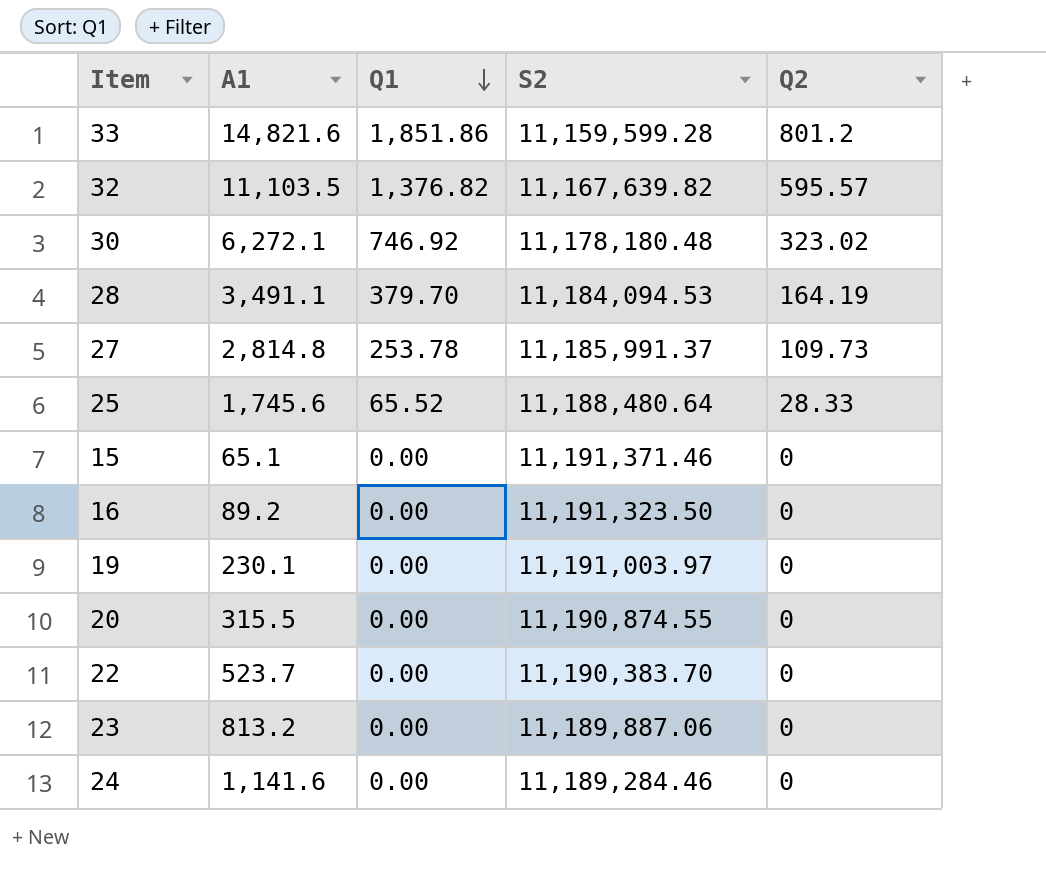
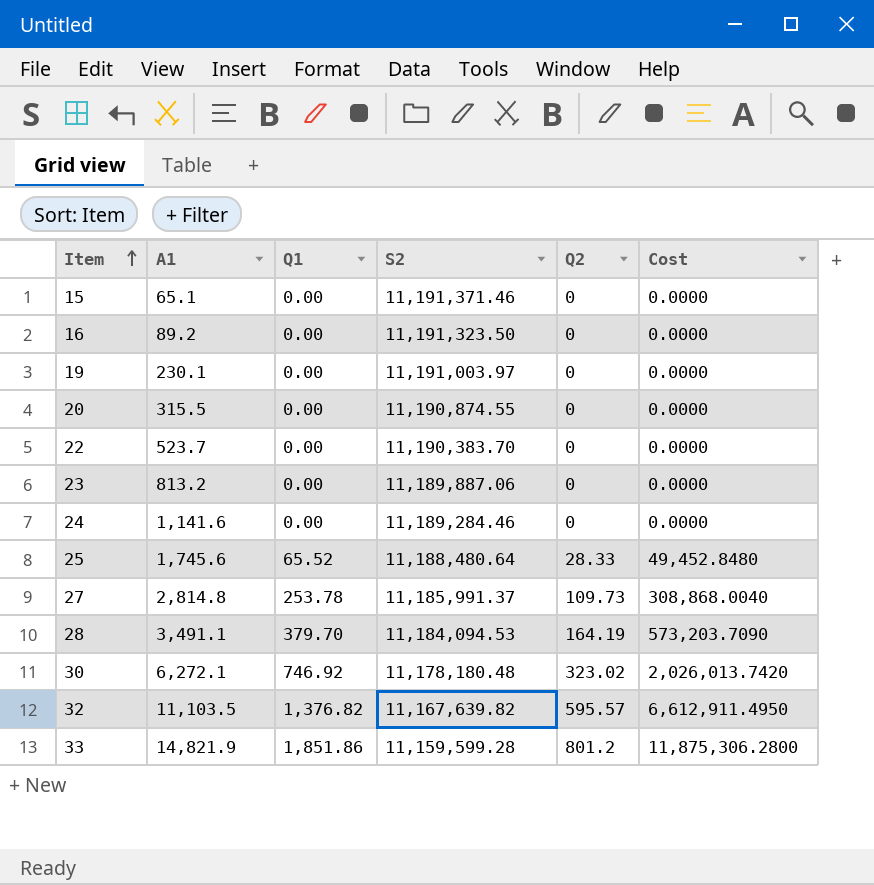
row order: Q1 descending -> Item ascending
column Cost | formula: none -> [A1] * [Q2]
33 | A1: 14,821.6 -> 14,821.9

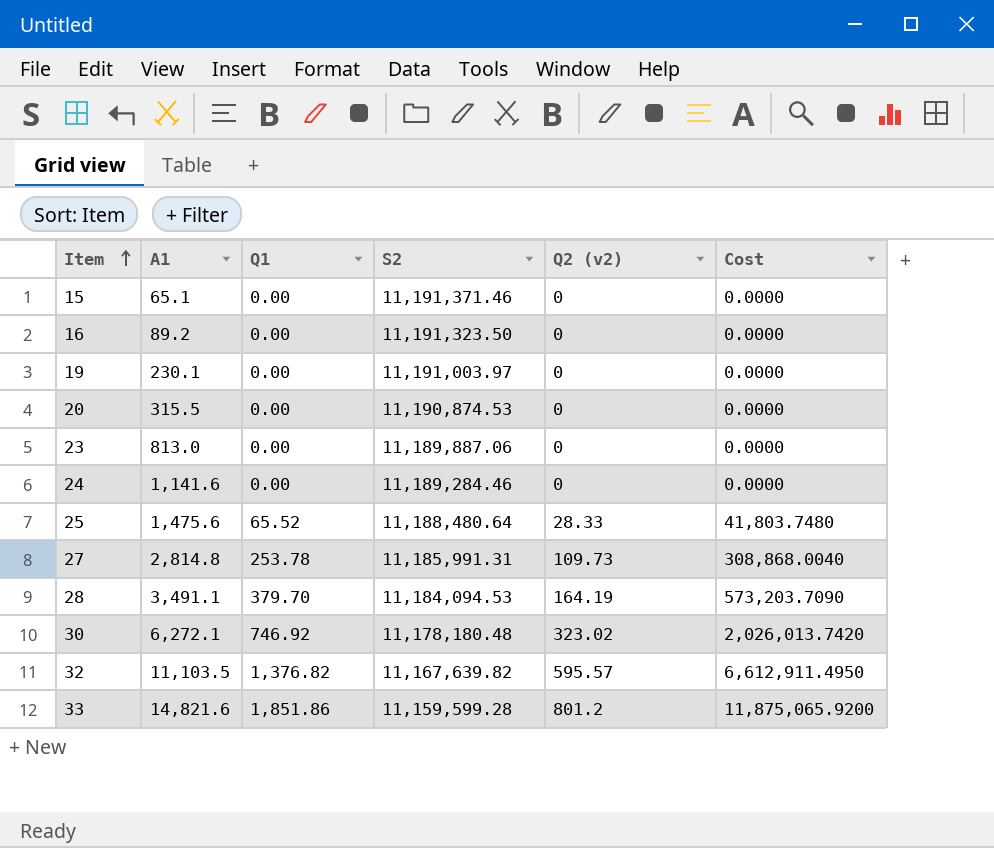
column name: Q2 -> Q2 (v2)
row 22: 523.7 | 0.00 | 11,190,383.70 | 0 | 0.0000 -> none
20 | S2: 11,190,874.55 -> 11,190,874.53
23 | A1: 813.2 -> 813.0
25 | A1: 1,745.6 -> 1,475.6
25 | Cost: 49,452.8480 -> 41,803.7480
27 | S2: 11,185,991.37 -> 11,185,991.31
33 | A1: 14,821.9 -> 14,821.6
33 | Cost: 11,875,306.2800 -> 11,875,065.9200

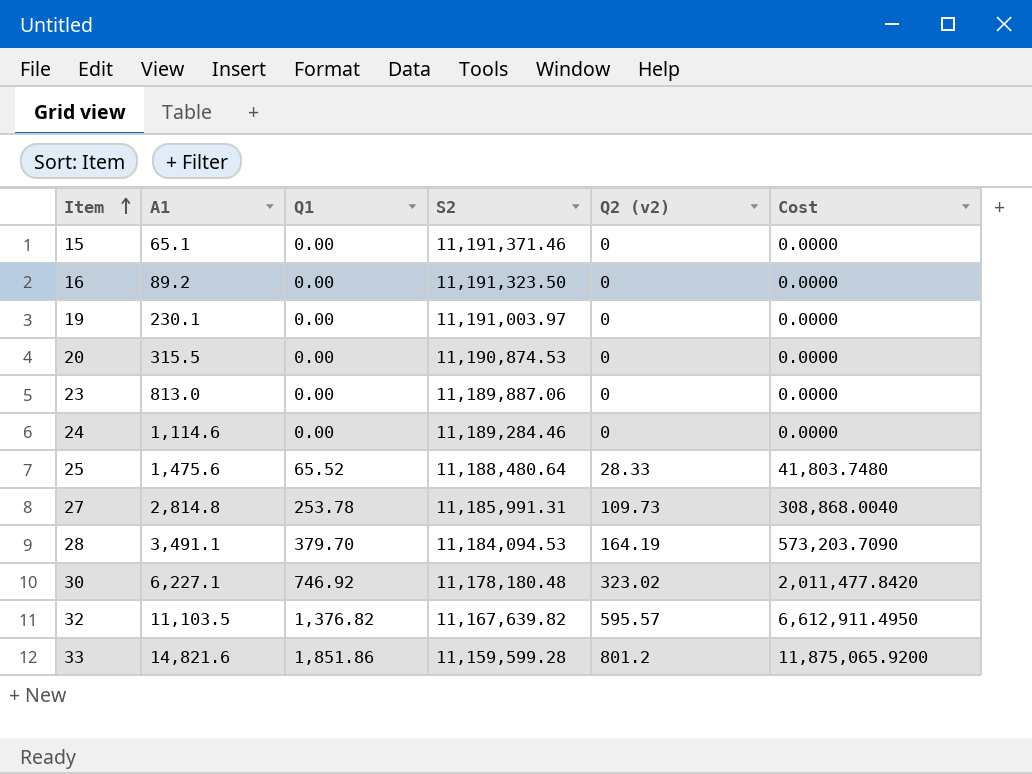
24 | A1: 1,141.6 -> 1,114.6
30 | A1: 6,272.1 -> 6,227.1
30 | Cost: 2,026,013.7420 -> 2,011,477.8420

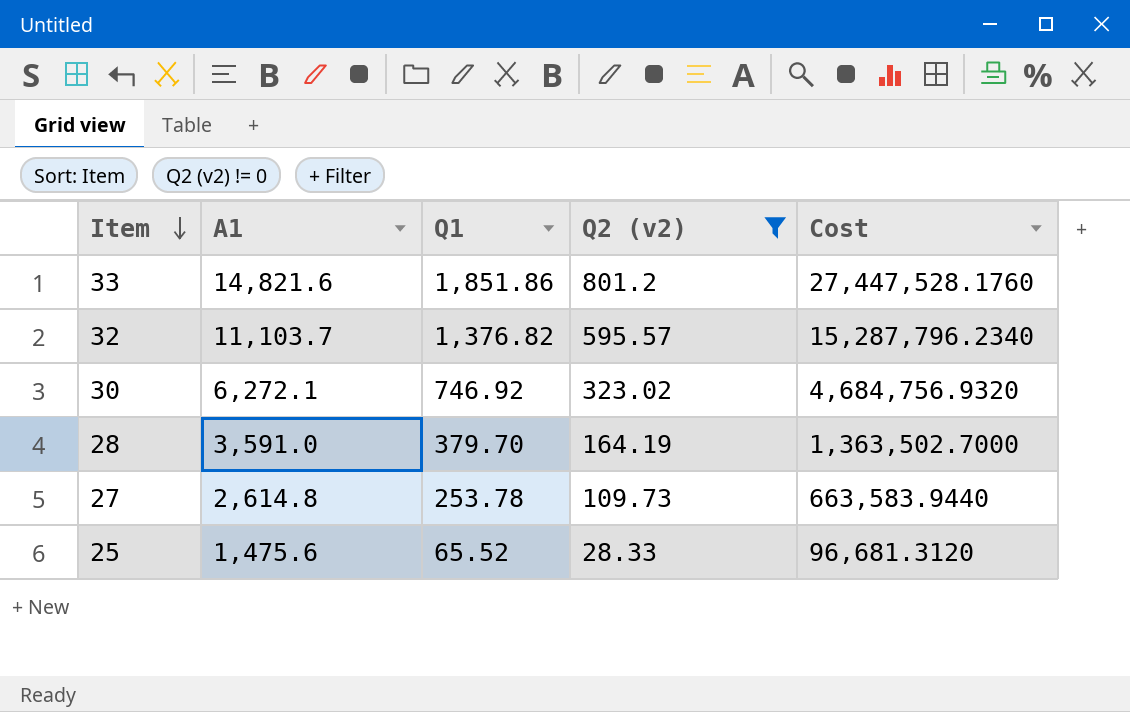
filter: none -> Q2 (v2) != 0
row order: Item ascending -> Item descending
column S2 | position: 4 -> none
column Cost | formula: [A1] * [Q2 (v2)] -> [A1] * [Q1]
32 | A1: 11,103.5 -> 11,103.7
30 | A1: 6,227.1 -> 6,272.1
28 | A1: 3,491.1 -> 3,591.0
27 | A1: 2,814.8 -> 2,614.8

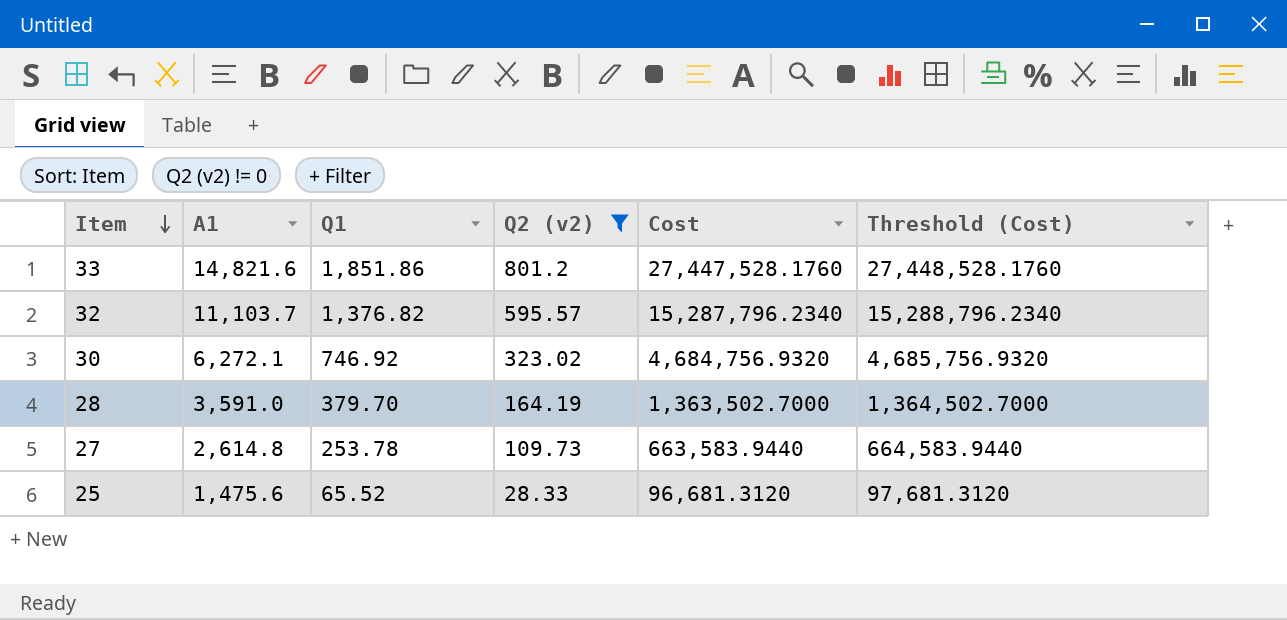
column Threshold (Cost) | formula: none -> [Cost] + 1000

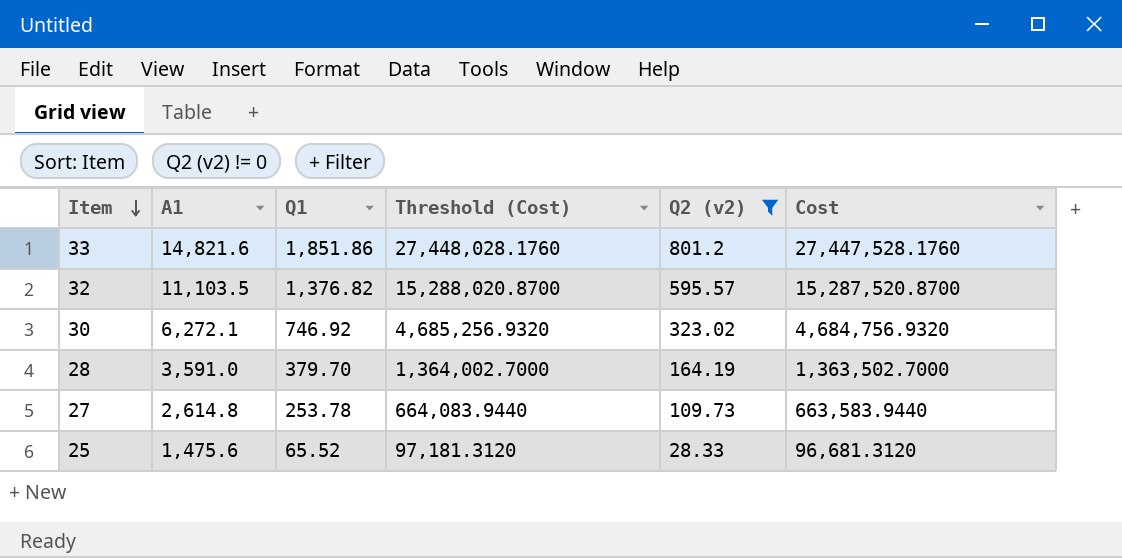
column Threshold (Cost) | formula: [Cost] + 1000 -> [Cost] + 500
column Threshold (Cost) | position: 6 -> 4
32 | A1: 11,103.7 -> 11,103.5
32 | Cost: 15,287,796.2340 -> 15,287,520.8700

